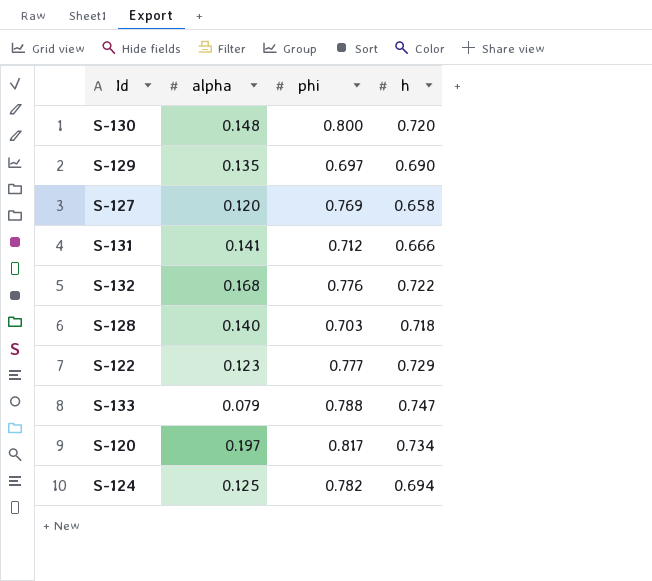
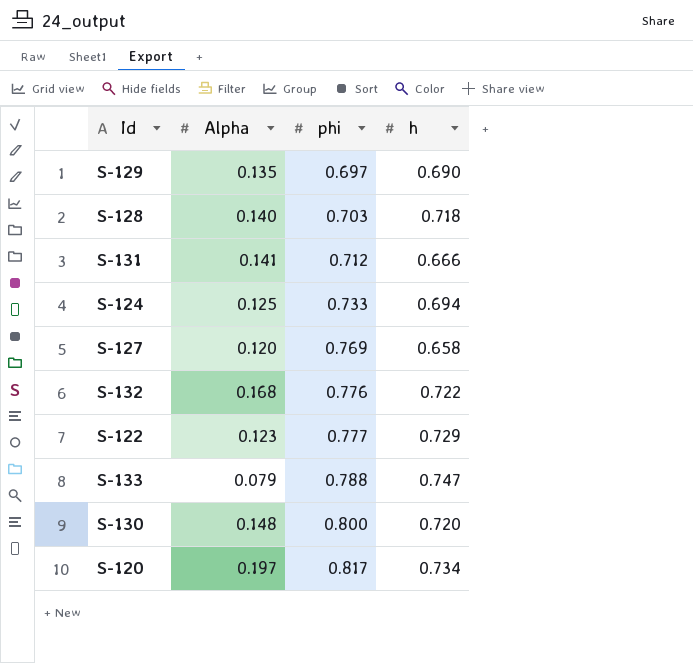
row order: none -> phi ascending
column name: alpha -> Alpha
S-124 | phi: 0.782 -> 0.733

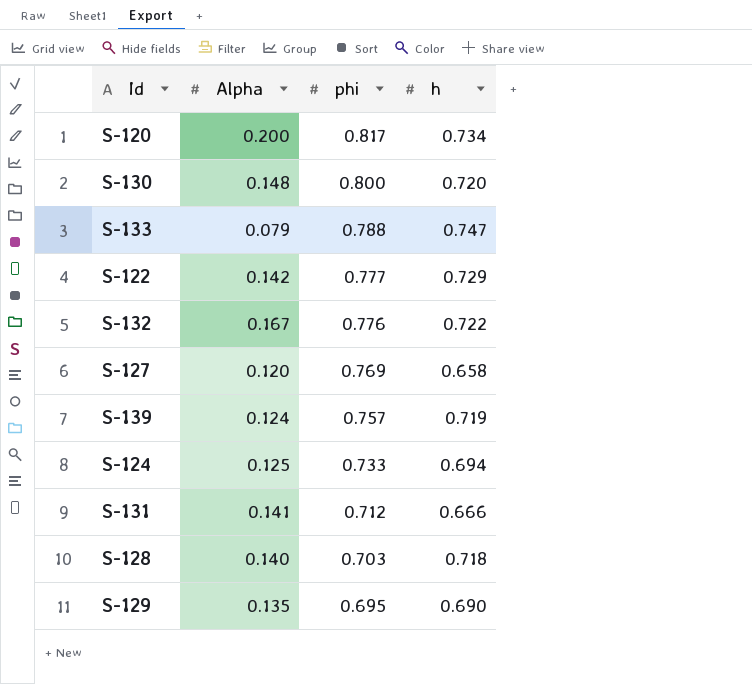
row order: phi ascending -> phi descending
S-120 | Alpha: 0.197 -> 0.200
S-122 | Alpha: 0.123 -> 0.142
S-132 | Alpha: 0.168 -> 0.167
row S-139: none -> 0.124 | 0.757 | 0.719
S-129 | phi: 0.697 -> 0.695

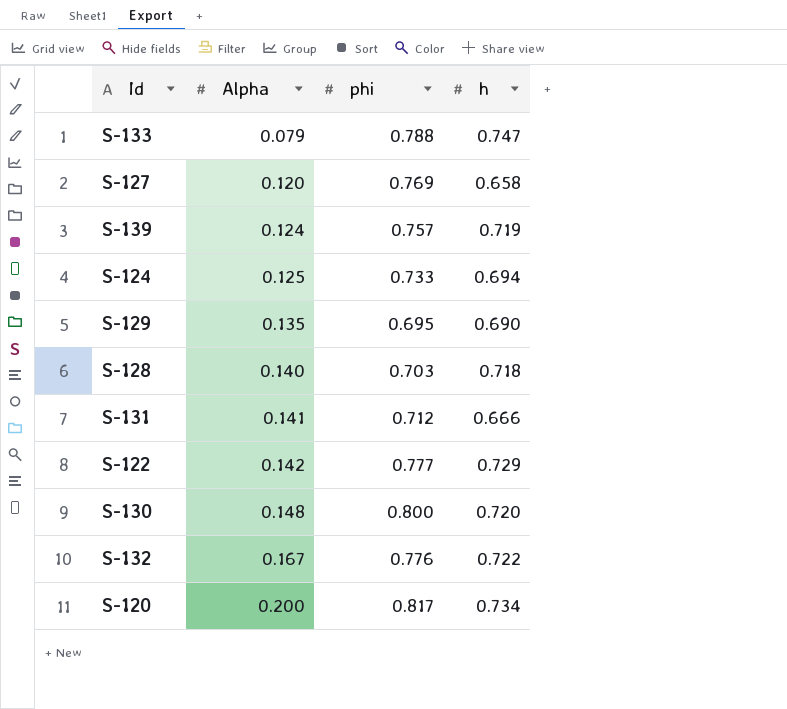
row order: phi descending -> Alpha ascending

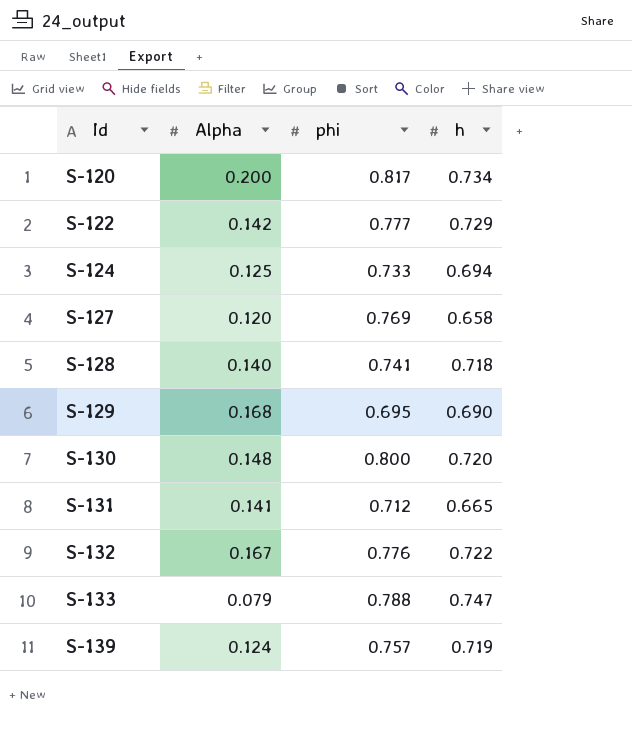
row order: Alpha ascending -> Id ascending
S-128 | phi: 0.703 -> 0.741
S-129 | Alpha: 0.135 -> 0.168
S-131 | h: 0.666 -> 0.665

